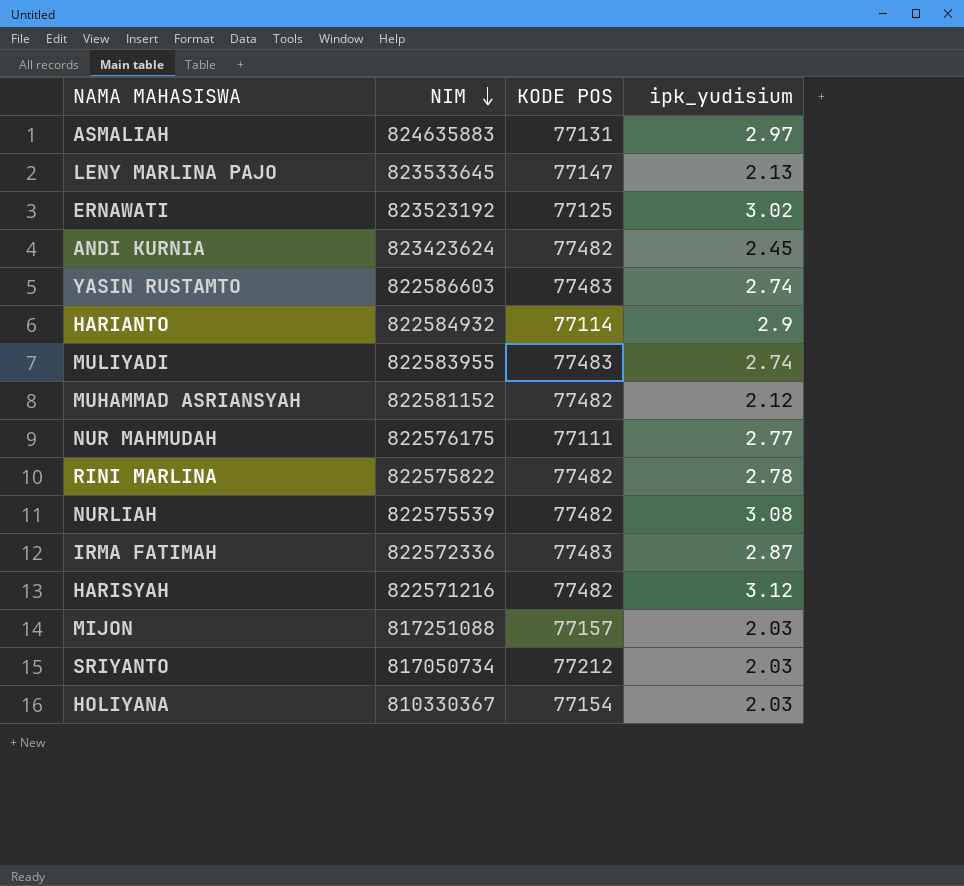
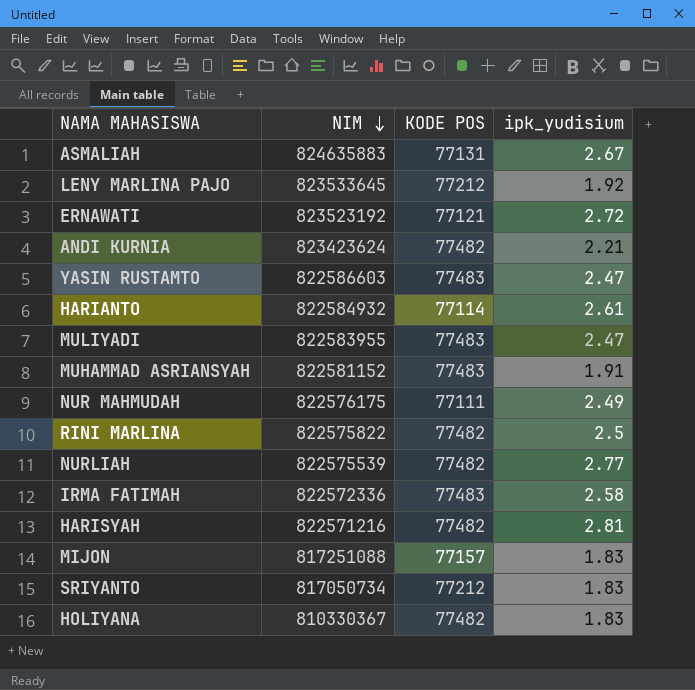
ASMALIAH | ipk_yudisium: 2.97 -> 2.67
LENY MARLINA PAJO | KODE POS: 77147 -> 77212
LENY MARLINA PAJO | ipk_yudisium: 2.13 -> 1.92
ERNAWATI | KODE POS: 77125 -> 77121
ERNAWATI | ipk_yudisium: 3.02 -> 2.72
ANDI KURNIA | ipk_yudisium: 2.45 -> 2.21
YASIN RUSTAMTO | ipk_yudisium: 2.74 -> 2.47
HARIANTO | ipk_yudisium: 2.9 -> 2.61
MULIYADI | ipk_yudisium: 2.74 -> 2.47
MUHAMMAD ASRIANSYAH | KODE POS: 77482 -> 77483
MUHAMMAD ASRIANSYAH | ipk_yudisium: 2.12 -> 1.91
NUR MAHMUDAH | ipk_yudisium: 2.77 -> 2.49
RINI MARLINA | ipk_yudisium: 2.78 -> 2.5
NURLIAH | ipk_yudisium: 3.08 -> 2.77
IRMA FATIMAH | ipk_yudisium: 2.87 -> 2.58
HARISYAH | ipk_yudisium: 3.12 -> 2.81
MIJON | ipk_yudisium: 2.03 -> 1.83
SRIYANTO | ipk_yudisium: 2.03 -> 1.83
HOLIYANA | KODE POS: 77154 -> 77482
HOLIYANA | ipk_yudisium: 2.03 -> 1.83

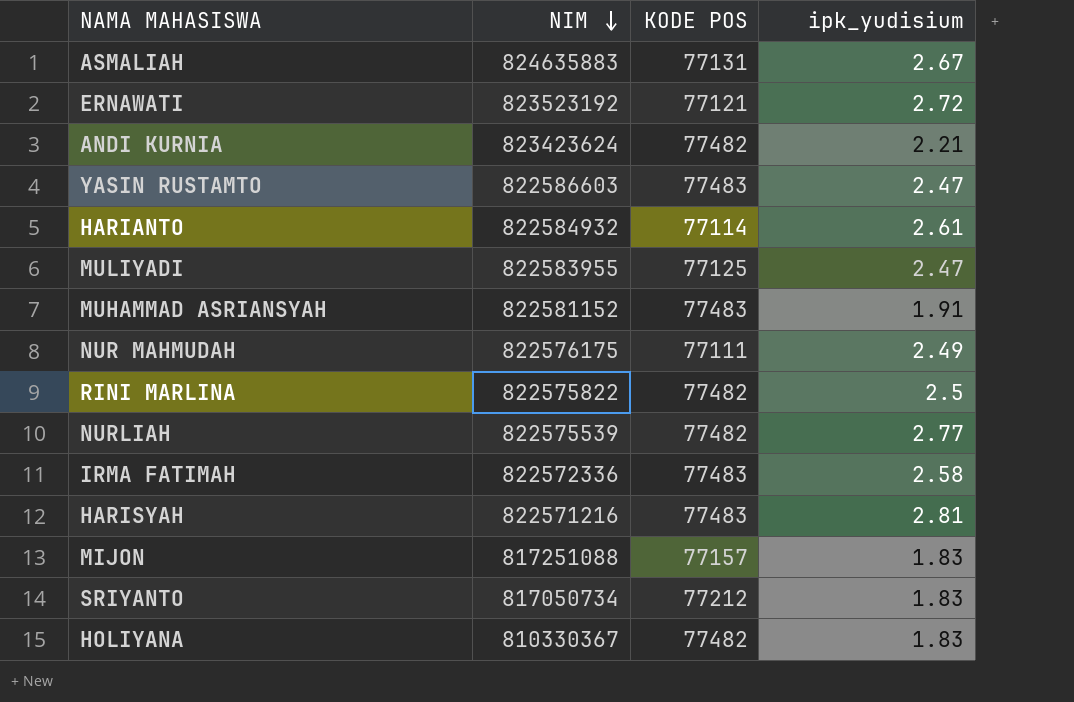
row LENY MARLINA PAJO: 823533645 | 77212 | 1.92 -> none
MULIYADI | KODE POS: 77483 -> 77125
HARISYAH | KODE POS: 77482 -> 77483

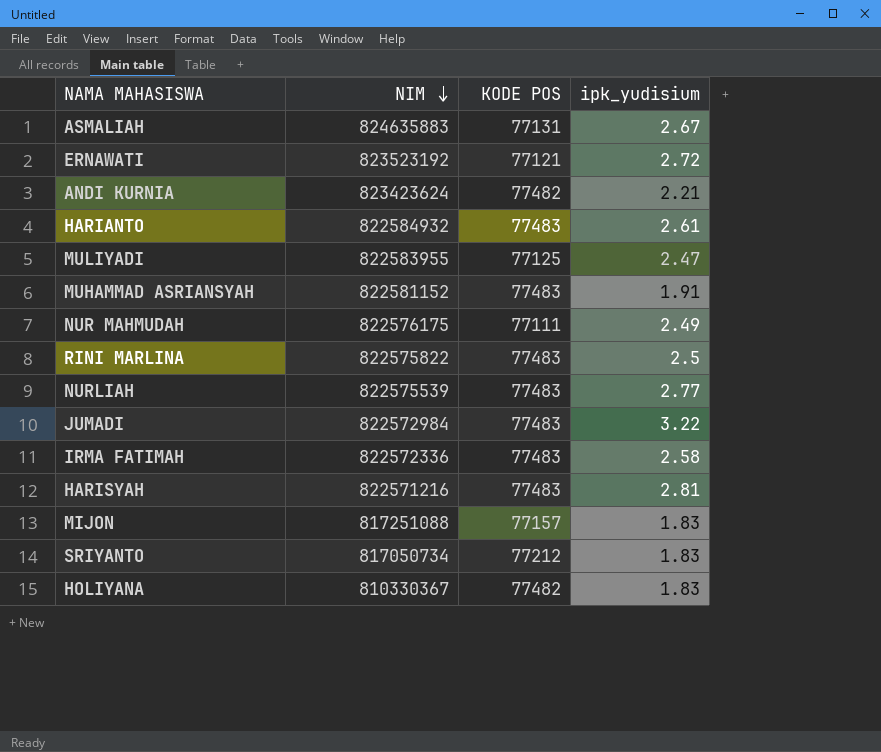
row YASIN RUSTAMTO: 822586603 | 77483 | 2.47 -> none
HARIANTO | KODE POS: 77114 -> 77483
RINI MARLINA | KODE POS: 77482 -> 77483
NURLIAH | KODE POS: 77482 -> 77483
row JUMADI: none -> 822572984 | 77483 | 3.22

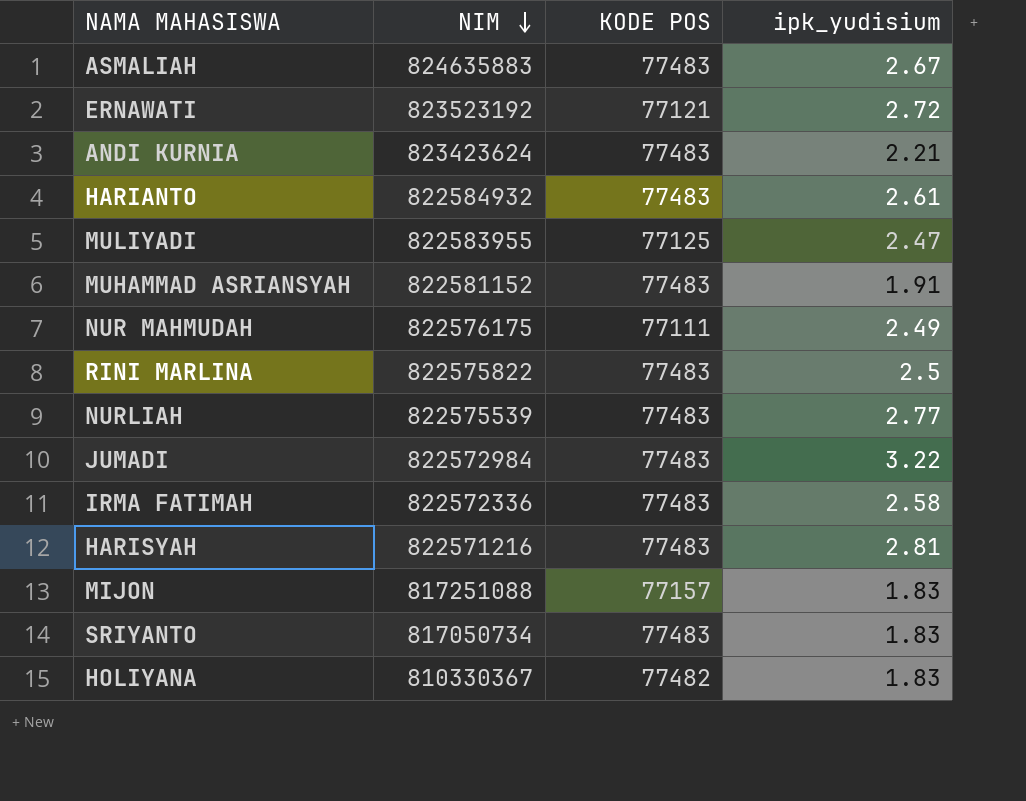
ASMALIAH | KODE POS: 77131 -> 77483
ANDI KURNIA | KODE POS: 77482 -> 77483
SRIYANTO | KODE POS: 77212 -> 77483

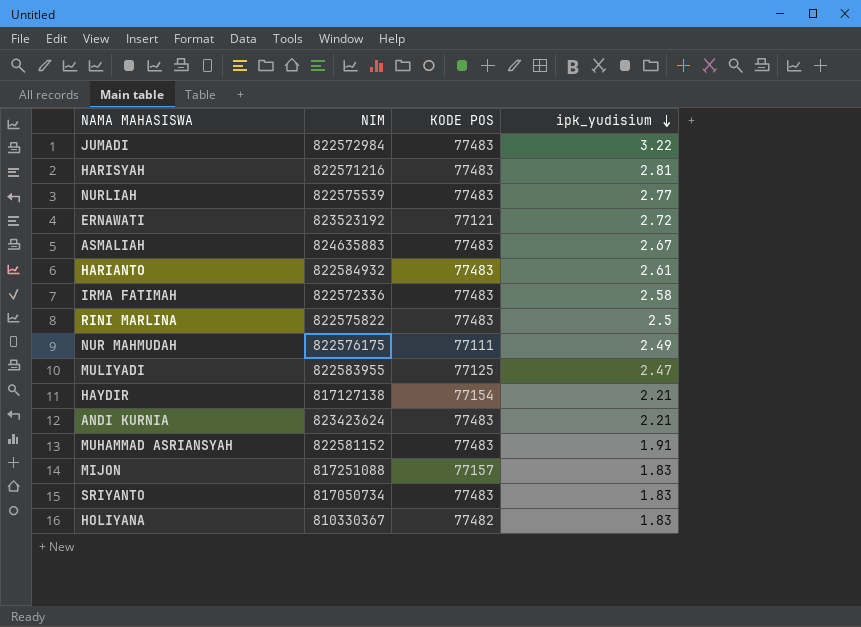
row order: NIM descending -> ipk_yudisium descending
row HAYDIR: none -> 817127138 | 77154 | 2.21

